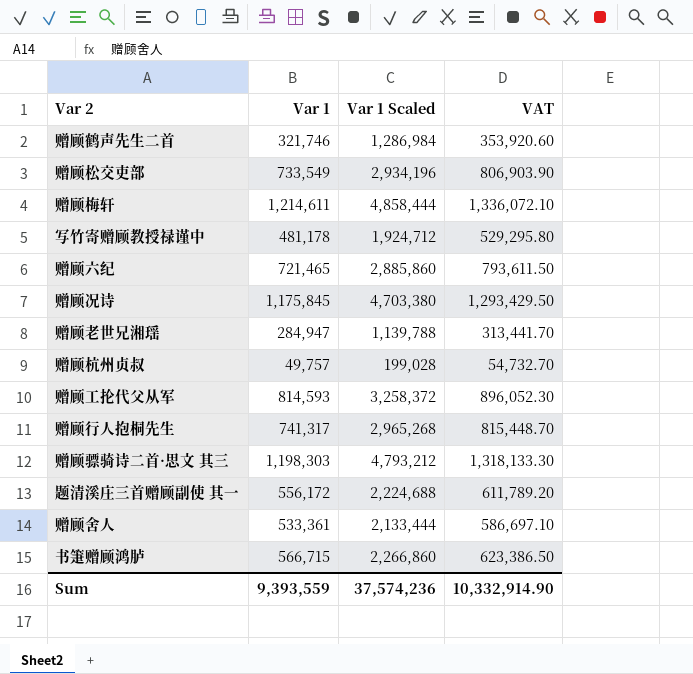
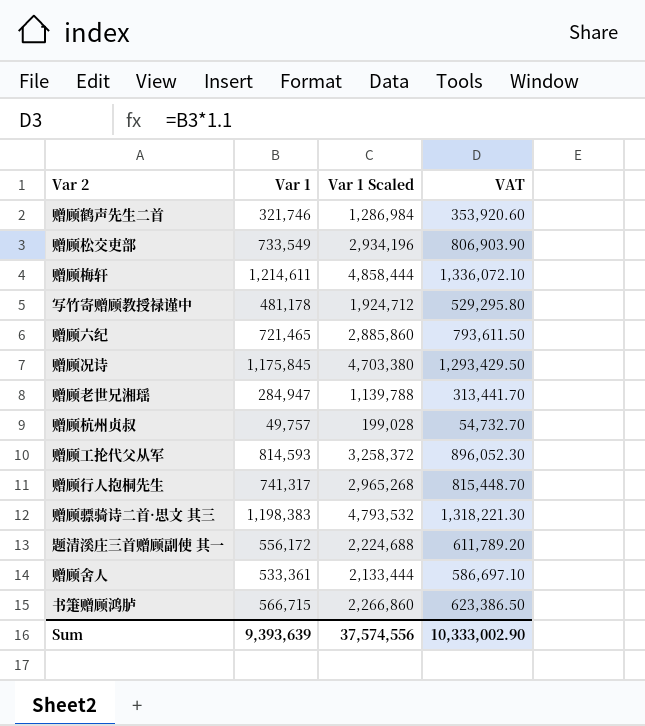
赠顾骠骑诗二首·思文 其三 | Var 1: 1,198,303 -> 1,198,383
赠顾骠骑诗二首·思文 其三 | Var 1 Scaled: 4,793,212 -> 4,793,532
赠顾骠骑诗二首·思文 其三 | VAT: 1,318,133.30 -> 1,318,221.30
Sum | Var 1: 9,393,559 -> 9,393,639
Sum | Var 1 Scaled: 37,574,236 -> 37,574,556
Sum | VAT: 10,332,914.90 -> 10,333,002.90

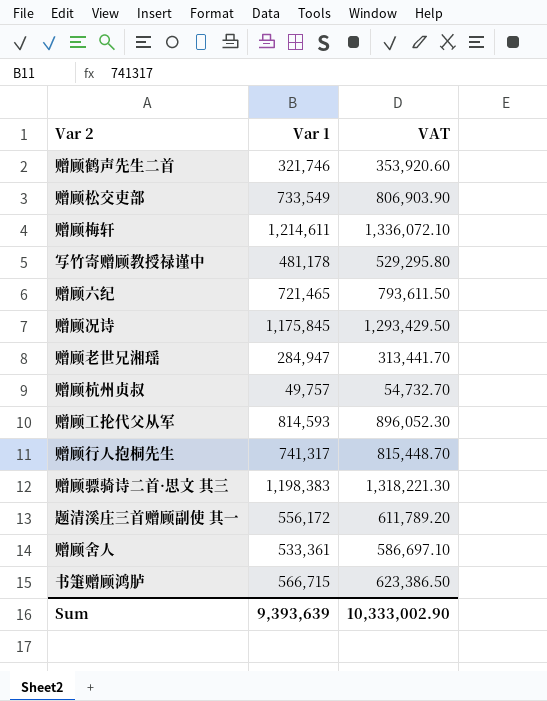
column Var 1 Scaled | formula: [Var 1] * 4 -> none

